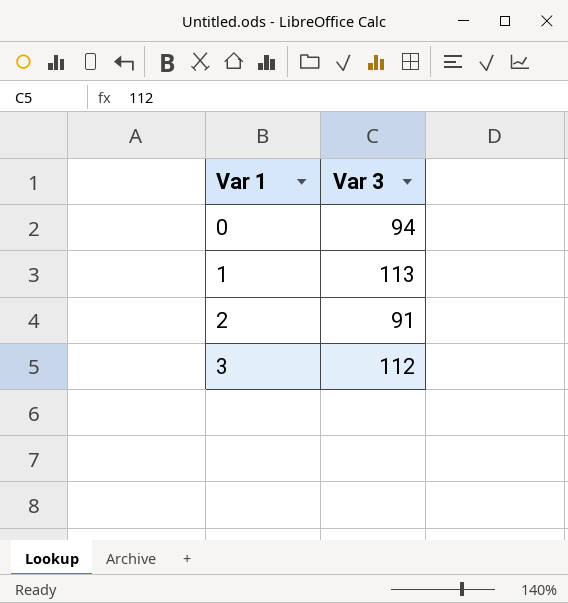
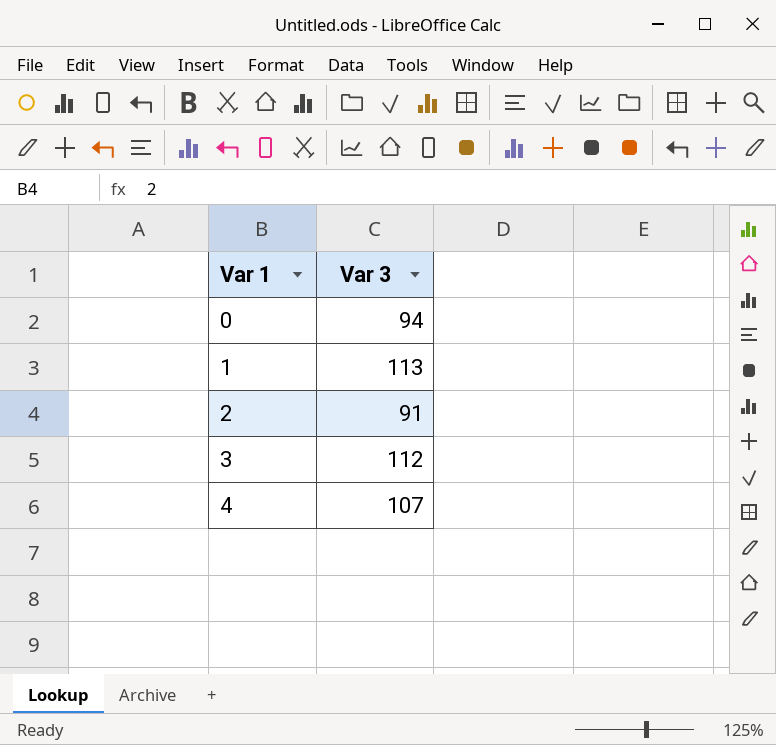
row 4: none -> 107

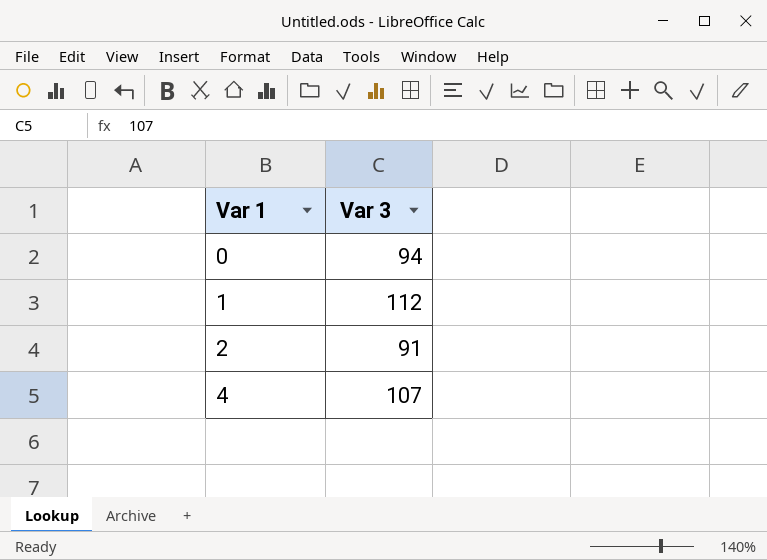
row 3: 112 -> none
1 | Var 3: 113 -> 112

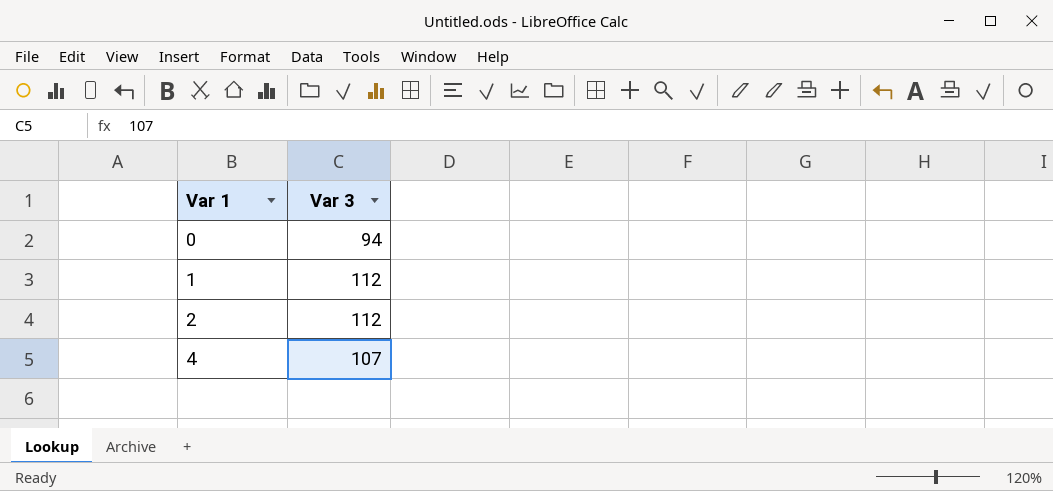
2 | Var 3: 91 -> 112

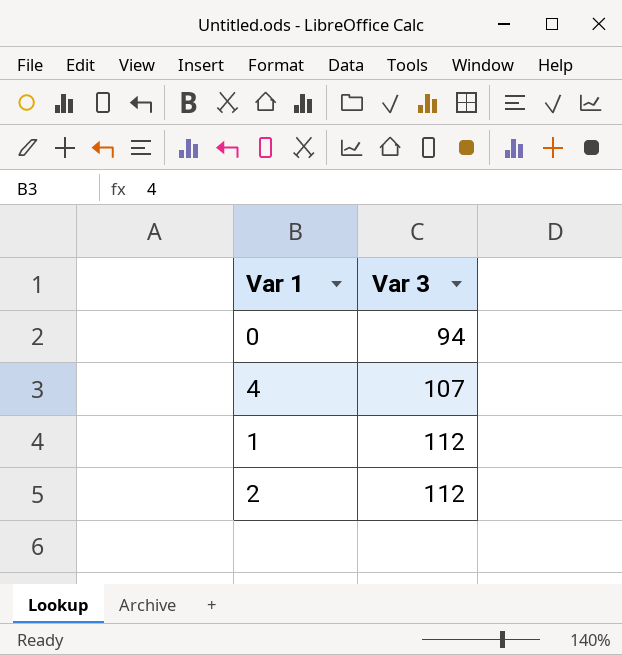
row order: Var 1 ascending -> Var 3 ascending

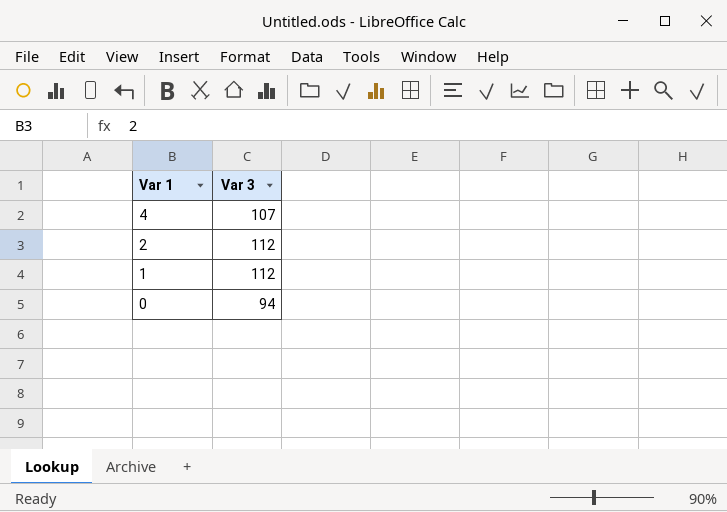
row order: Var 3 ascending -> Var 1 descending

